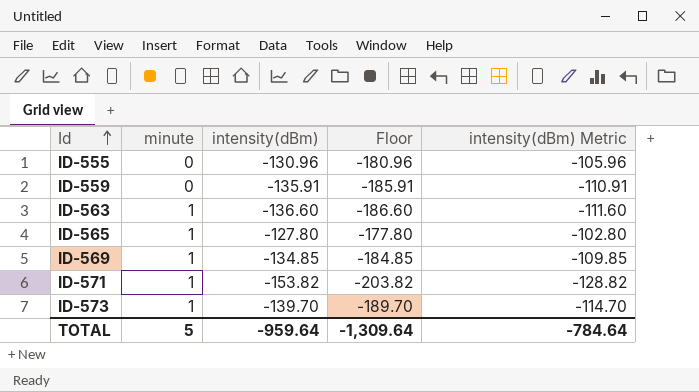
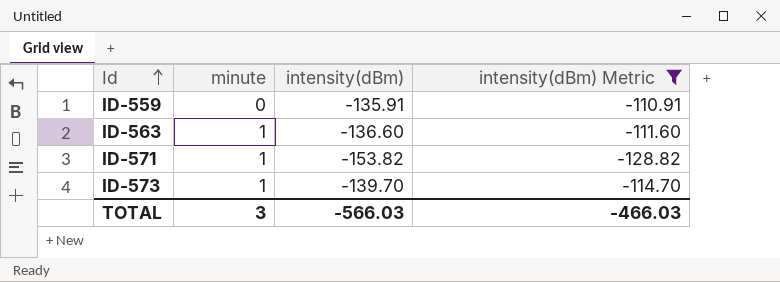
filter: none -> intensity(dBm) Metric <= -110.91
column Floor | formula: [intensity(dBm)] - 50 -> none
TOTAL | minute: 5 -> 3
TOTAL | intensity(dBm): -959.64 -> -566.03
TOTAL | intensity(dBm) Metric: -784.64 -> -466.03

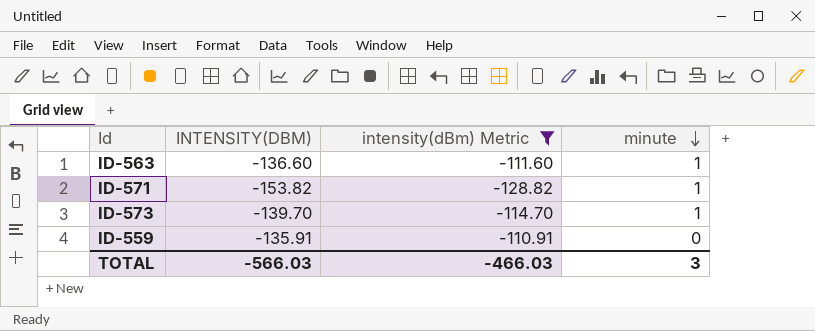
row order: Id ascending -> minute descending
column name: intensity(dBm) -> INTENSITY(DBM)
column minute | position: 2 -> 4

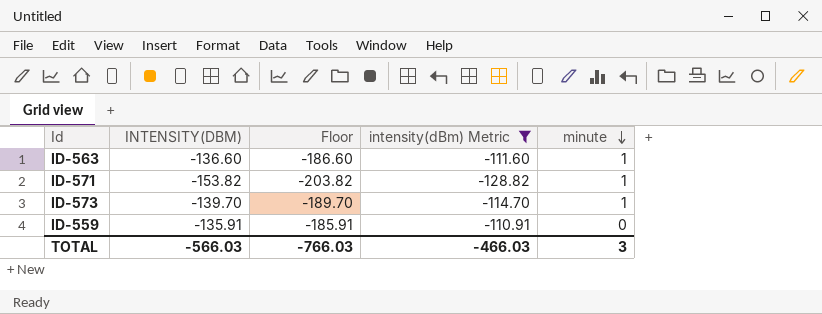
column Floor | formula: none -> [INTENSITY(DBM)] - 50

